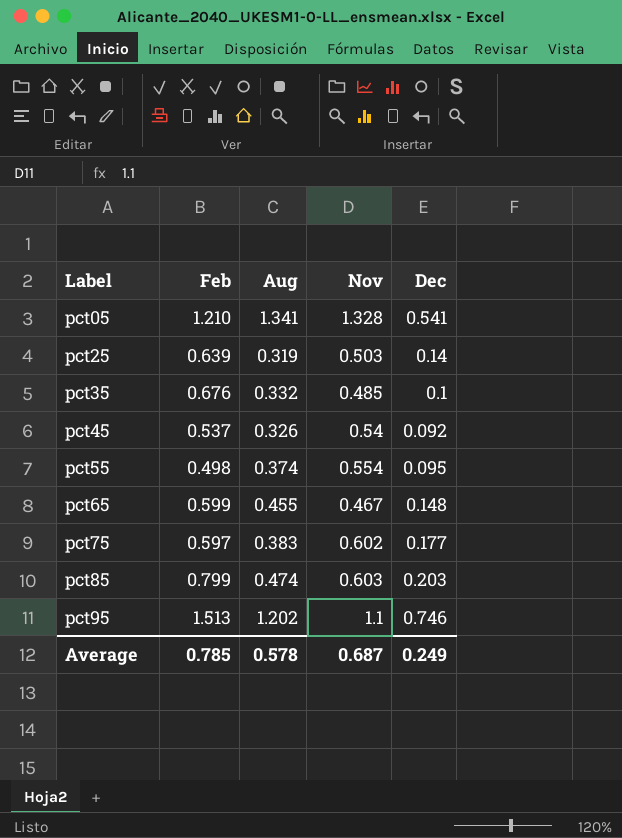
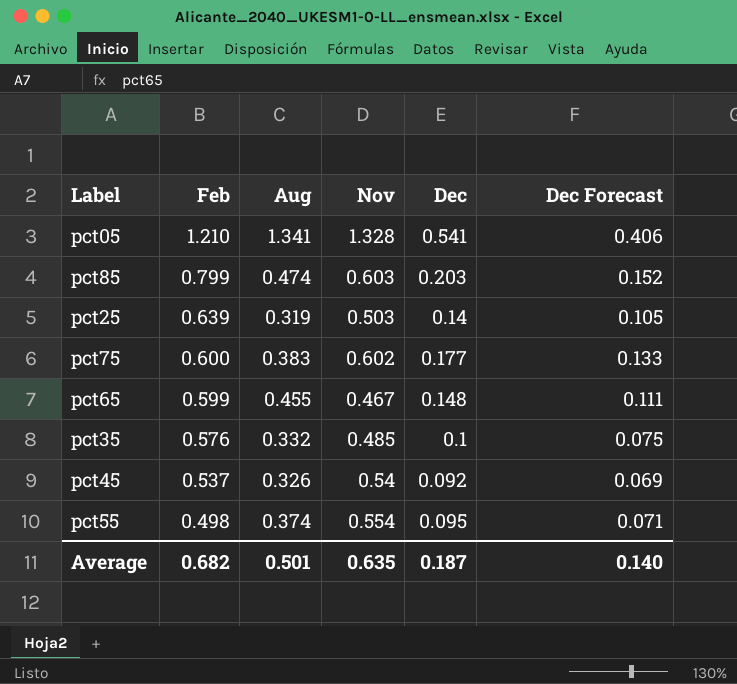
row order: Label ascending -> Feb descending
column Dec Forecast | formula: none -> [Dec] * 0.75
row pct95: 1.513 | 1.202 | 1.1 | 0.746 -> none
pct75 | Feb: 0.597 -> 0.600
pct35 | Feb: 0.676 -> 0.576
Average | Feb: 0.785 -> 0.682
Average | Aug: 0.578 -> 0.501
Average | Nov: 0.687 -> 0.635
Average | Dec: 0.249 -> 0.187

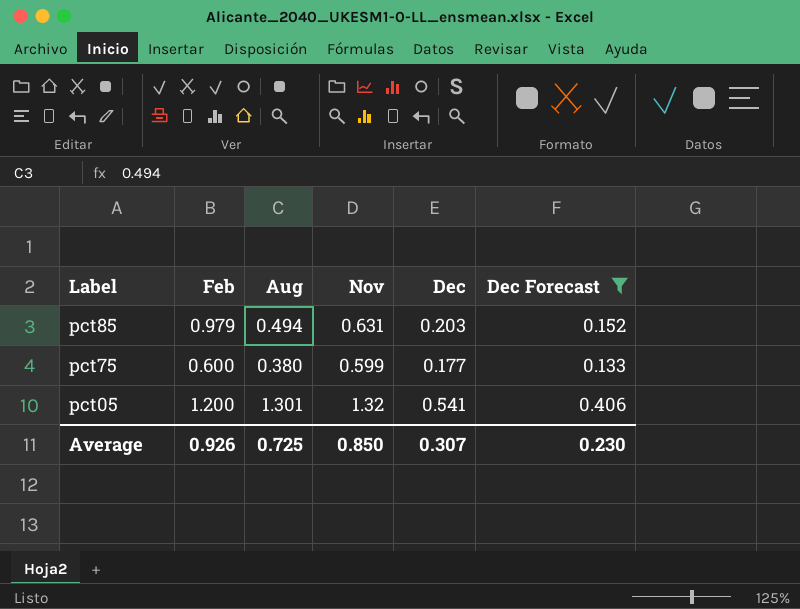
filter: none -> Dec Forecast >= 0.133
row order: Feb descending -> Label descending
pct85 | Feb: 0.799 -> 0.979
pct85 | Aug: 0.474 -> 0.494
pct85 | Nov: 0.603 -> 0.631
pct75 | Aug: 0.383 -> 0.380
pct75 | Nov: 0.602 -> 0.599
pct05 | Feb: 1.210 -> 1.200
pct05 | Aug: 1.341 -> 1.301
pct05 | Nov: 1.328 -> 1.32
Average | Feb: 0.682 -> 0.926
Average | Aug: 0.501 -> 0.725
Average | Nov: 0.635 -> 0.850
Average | Dec: 0.187 -> 0.307
Average | Dec Forecast: 0.140 -> 0.230

